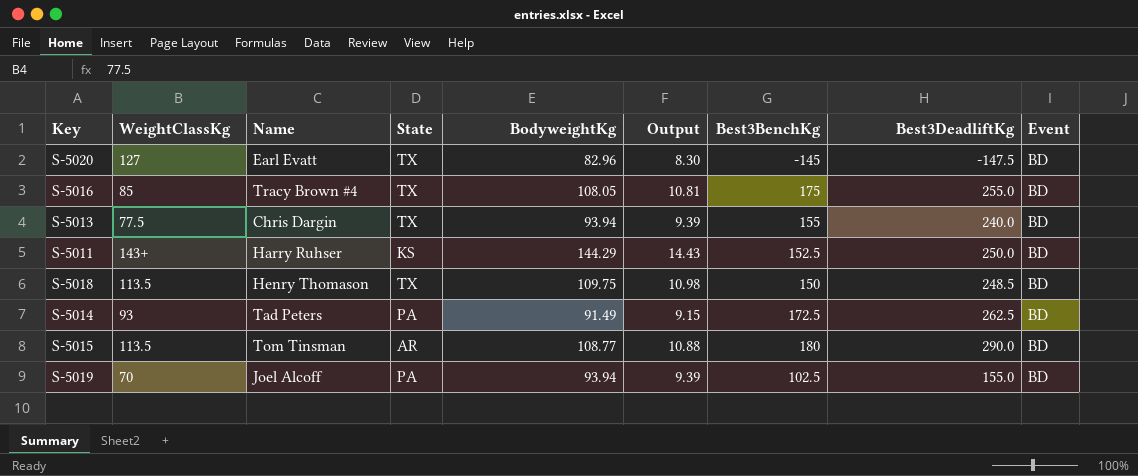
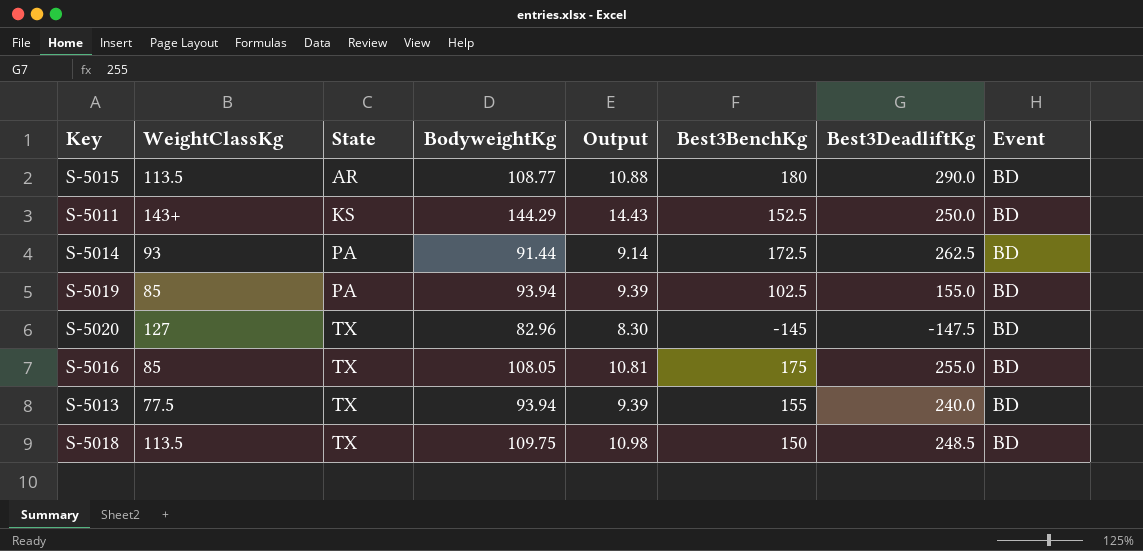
row order: none -> State ascending
column Name | position: 3 -> none
S-5014 | BodyweightKg: 91.49 -> 91.44
S-5014 | Output: 9.15 -> 9.14
S-5019 | WeightClassKg: 70 -> 85

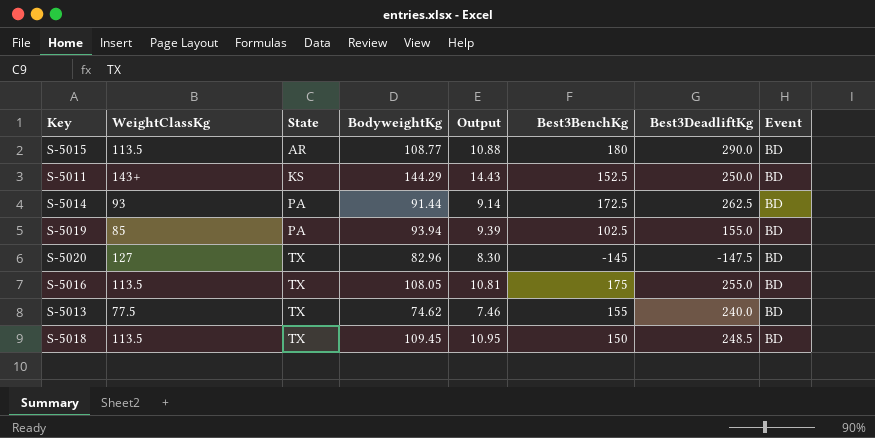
S-5016 | WeightClassKg: 85 -> 113.5
S-5013 | BodyweightKg: 93.94 -> 74.62
S-5013 | Output: 9.39 -> 7.46
S-5018 | BodyweightKg: 109.75 -> 109.45
S-5018 | Output: 10.98 -> 10.95

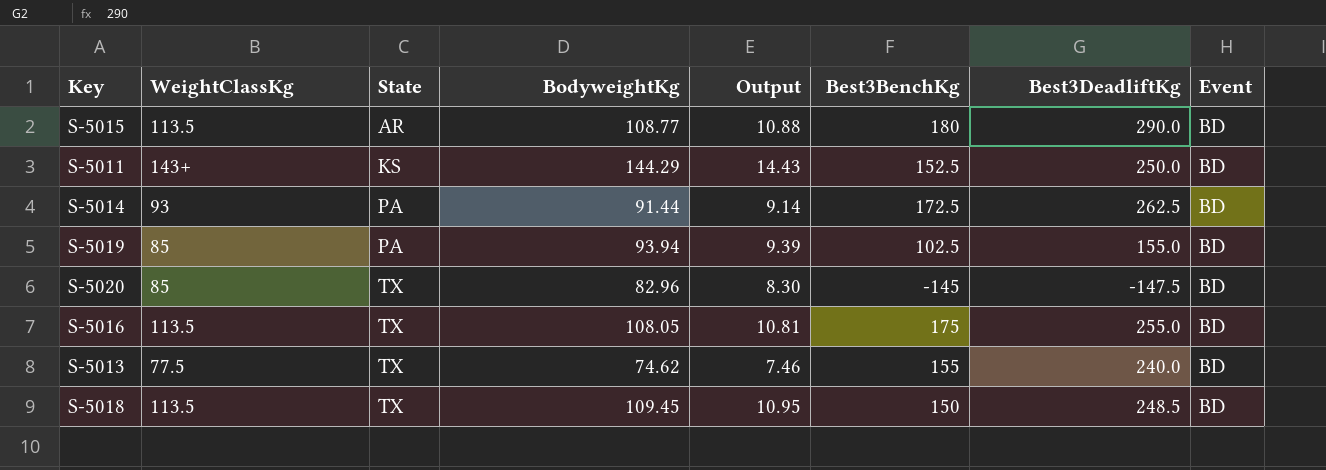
S-5020 | WeightClassKg: 127 -> 85

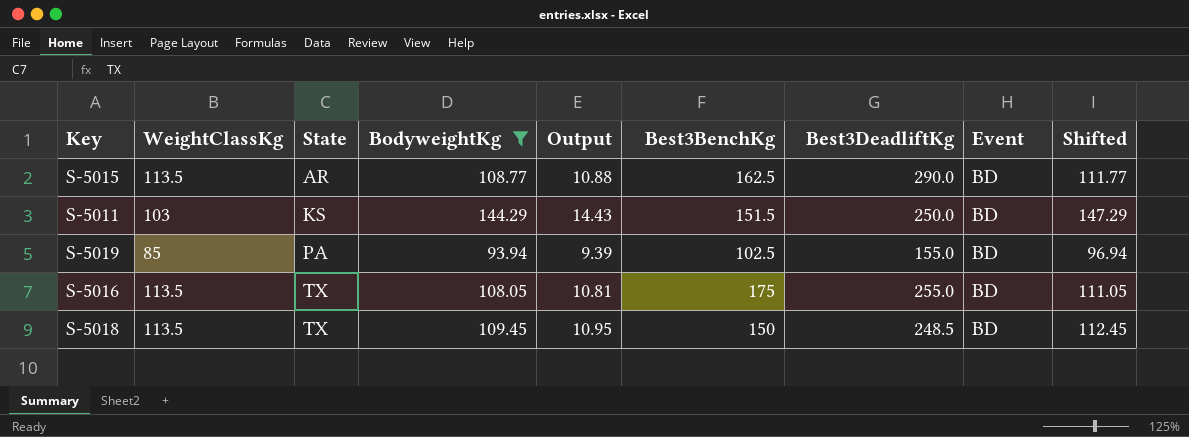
filter: none -> BodyweightKg >= 93.94
column Shifted | formula: none -> [BodyweightKg] + 3
S-5015 | Best3BenchKg: 180 -> 162.5
S-5011 | WeightClassKg: 143+ -> 103
S-5011 | Best3BenchKg: 152.5 -> 151.5

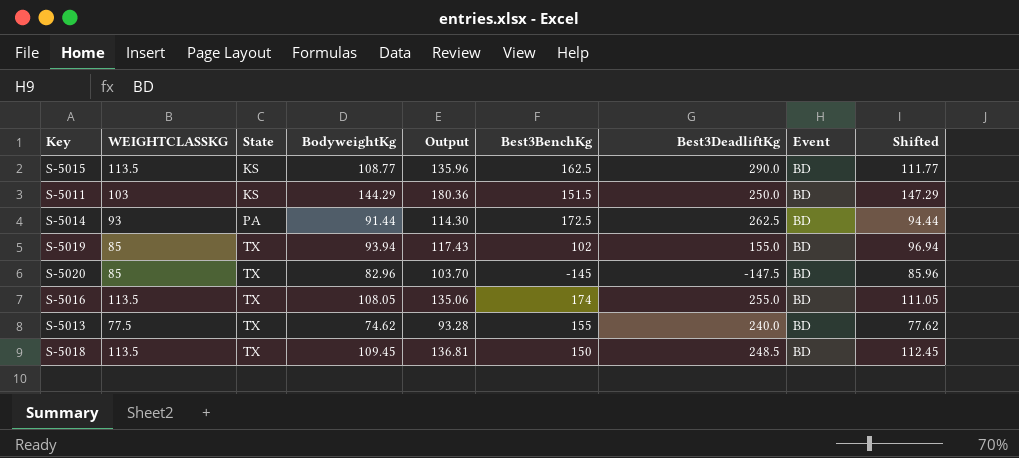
filter: BodyweightKg >= 93.94 -> none
column name: WeightClassKg -> WEIGHTCLASSKG
column Output | formula: [BodyweightKg] * 0.1 -> [BodyweightKg] * 1.25
S-5015 | State: AR -> KS
S-5019 | State: PA -> TX
S-5019 | Best3BenchKg: 102.5 -> 102
S-5016 | Best3BenchKg: 175 -> 174

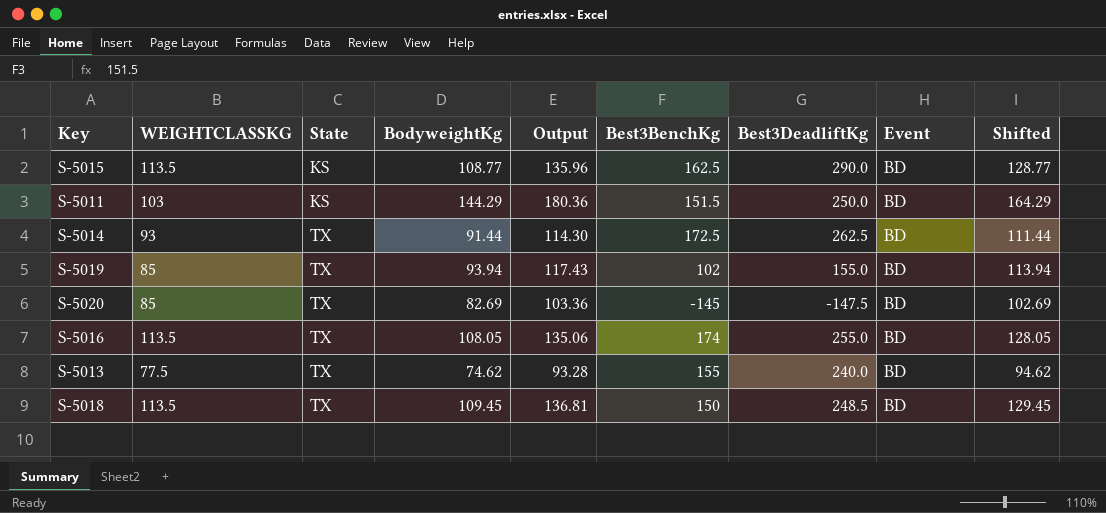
column Shifted | formula: [BodyweightKg] + 3 -> [BodyweightKg] + 20
S-5014 | State: PA -> TX
S-5020 | BodyweightKg: 82.96 -> 82.69
S-5020 | Output: 103.70 -> 103.36

